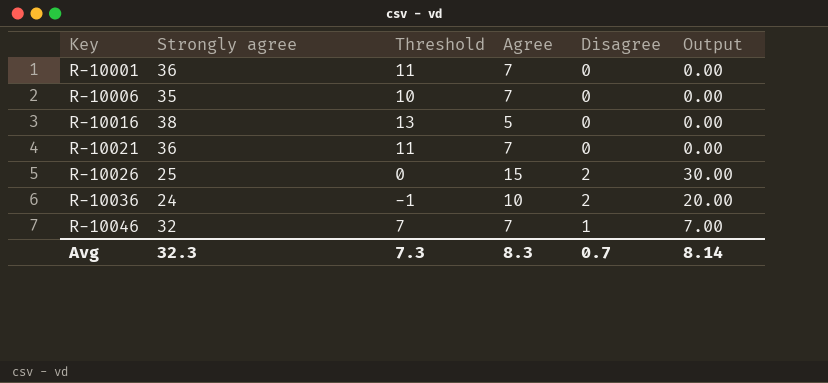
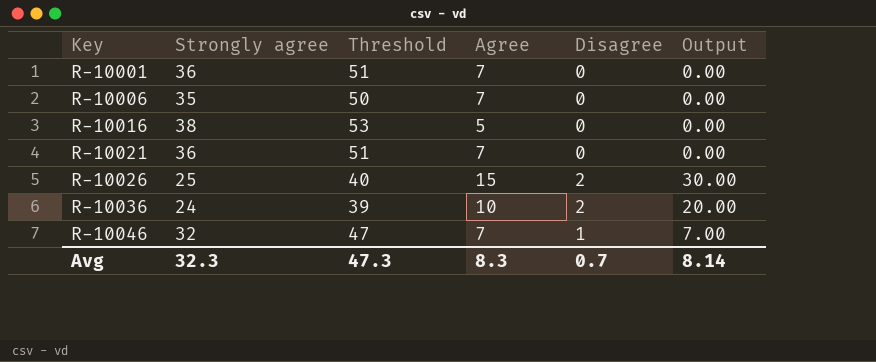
column Threshold | formula: [Strongly agree] - 25 -> [Strongly agree] + 15
Avg | Threshold: 7.3 -> 47.3

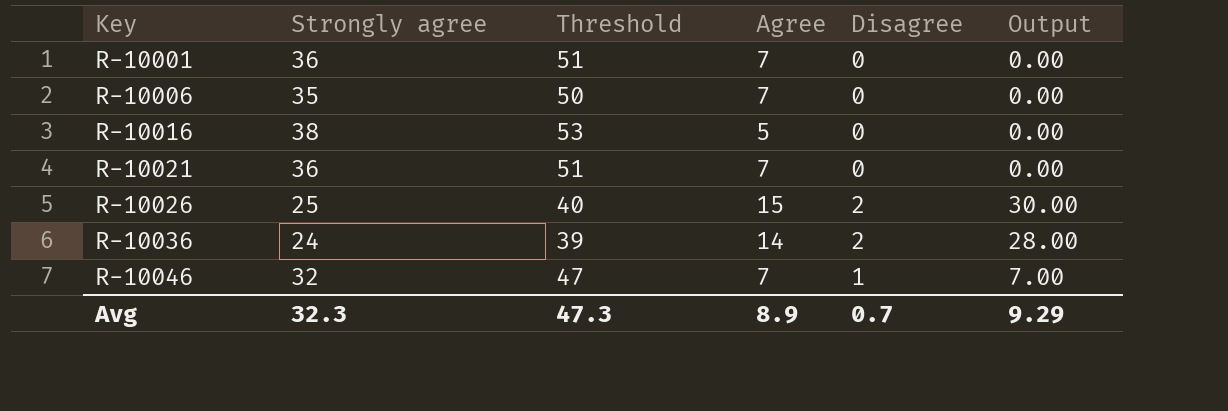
R-10036 | Agree: 10 -> 14
R-10036 | Output: 20.00 -> 28.00
Avg | Agree: 8.3 -> 8.9
Avg | Output: 8.14 -> 9.29

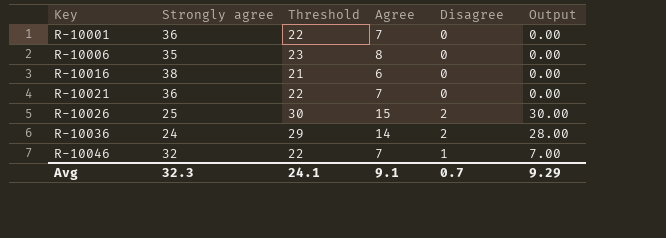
column Threshold | formula: [Strongly agree] + 15 -> [Agree] + 15
R-10006 | Agree: 7 -> 8
R-10016 | Agree: 5 -> 6
Avg | Threshold: 47.3 -> 24.1
Avg | Agree: 8.9 -> 9.1

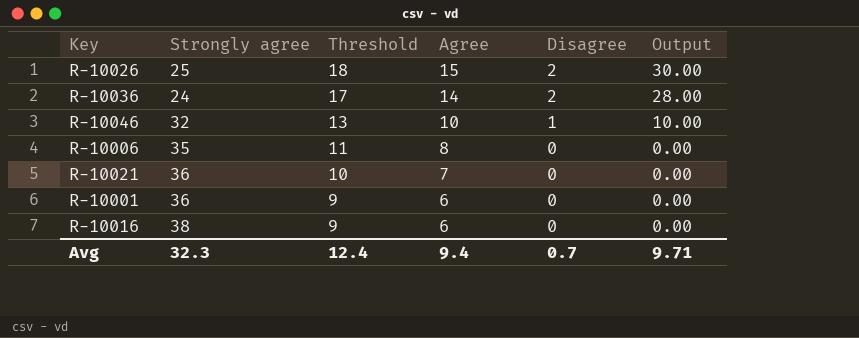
row order: Key ascending -> Threshold descending
column Threshold | formula: [Agree] + 15 -> [Agree] + 3
R-10046 | Agree: 7 -> 10
R-10046 | Output: 7.00 -> 10.00
R-10001 | Agree: 7 -> 6
Avg | Threshold: 24.1 -> 12.4
Avg | Agree: 9.1 -> 9.4
Avg | Output: 9.29 -> 9.71

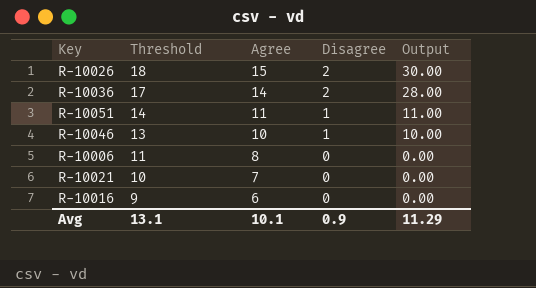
column Strongly agree | position: 2 -> none
row R-10001: 36 | 9 | 6 | 0 | 0.00 -> none
row R-10051: none -> 14 | 11 | 1 | 11.00
Avg | Threshold: 12.4 -> 13.1
Avg | Agree: 9.4 -> 10.1
Avg | Disagree: 0.7 -> 0.9
Avg | Output: 9.71 -> 11.29

